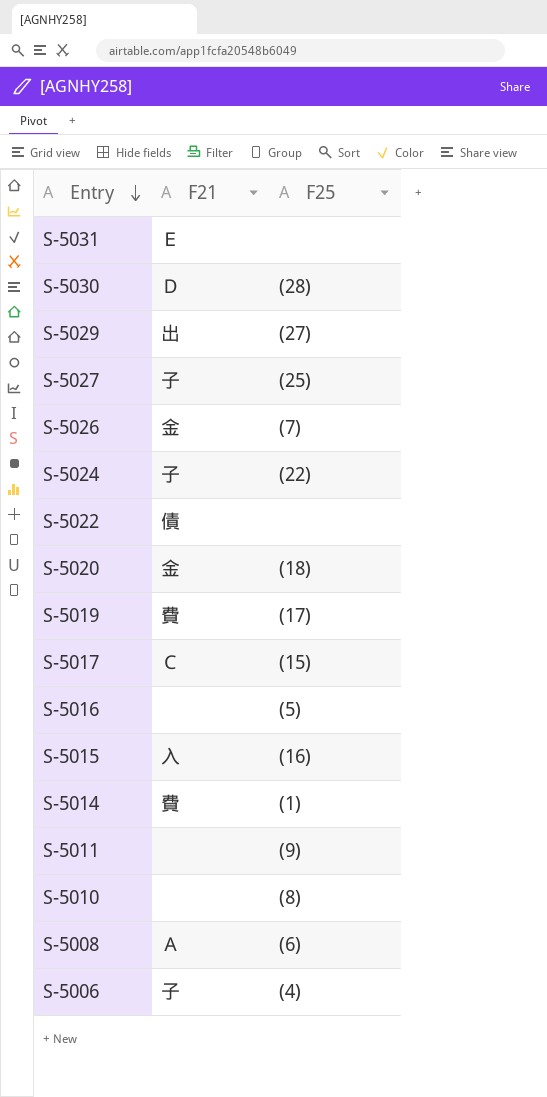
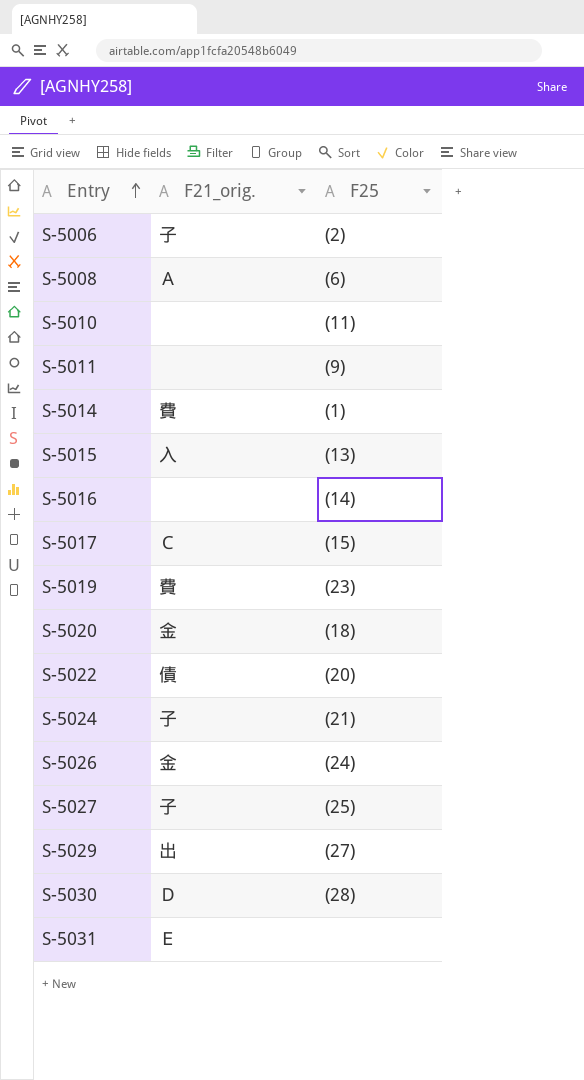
row order: Entry descending -> Entry ascending
column name: F21 -> F21_orig.
S-5006 | F25: (4) -> (2)
S-5010 | F25: (8) -> (11)
S-5015 | F25: (16) -> (13)
S-5016 | F25: (5) -> (14)
S-5019 | F25: (17) -> (23)
S-5022 | F25: none -> (20)
S-5024 | F25: (22) -> (21)
S-5026 | F25: (7) -> (24)

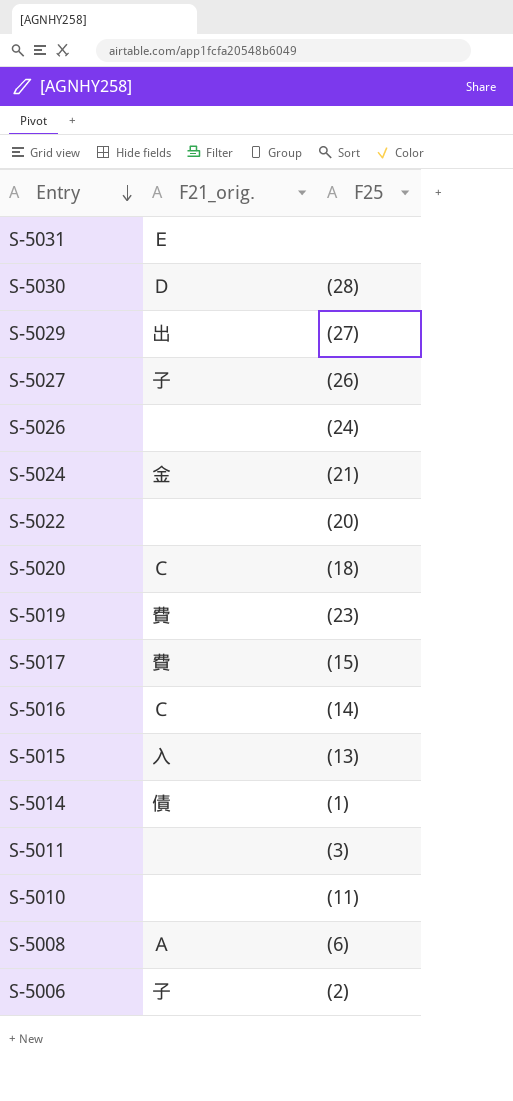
row order: Entry ascending -> Entry descending
S-5027 | F25: (25) -> (26)
S-5026 | F21_orig.: 金 -> none
S-5024 | F21_orig.: 子 -> 金
S-5022 | F21_orig.: 債 -> none
S-5020 | F21_orig.: 金 -> Ｃ
S-5017 | F21_orig.: Ｃ -> 費
S-5016 | F21_orig.: none -> Ｃ
S-5014 | F21_orig.: 費 -> 債
S-5011 | F25: (9) -> (3)

